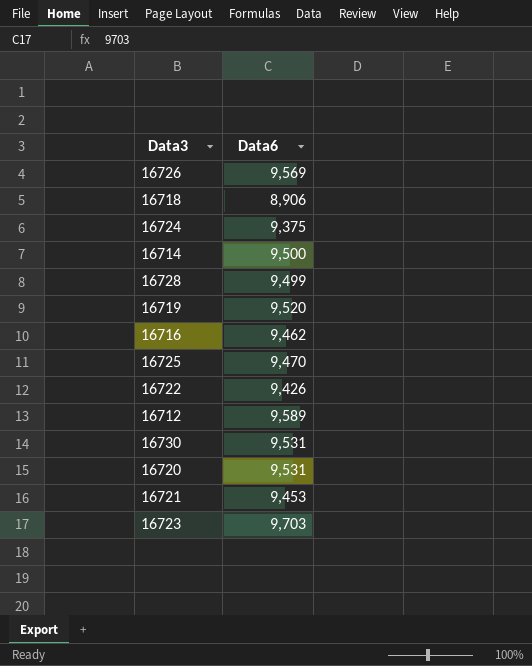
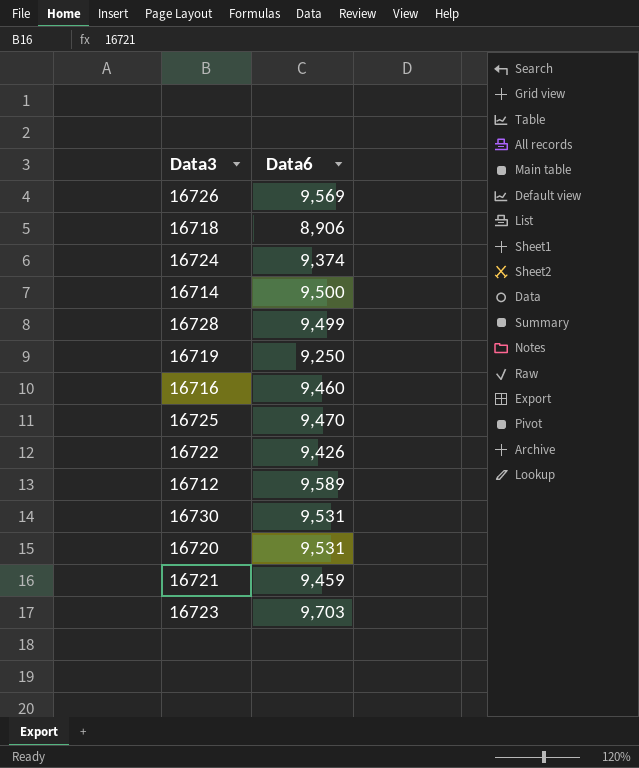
16724 | Data6: 9,375 -> 9,374
16719 | Data6: 9,520 -> 9,250
16716 | Data6: 9,462 -> 9,460
16721 | Data6: 9,453 -> 9,459

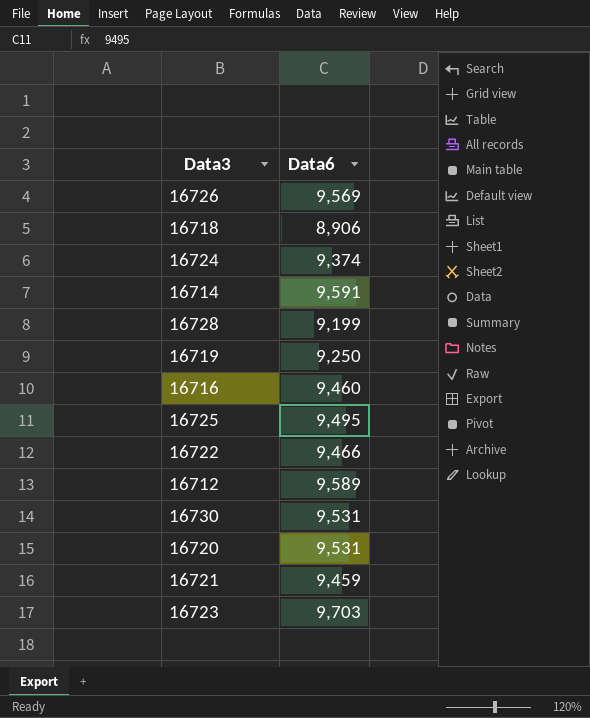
16714 | Data6: 9,500 -> 9,591
16728 | Data6: 9,499 -> 9,199
16725 | Data6: 9,470 -> 9,495
16722 | Data6: 9,426 -> 9,466

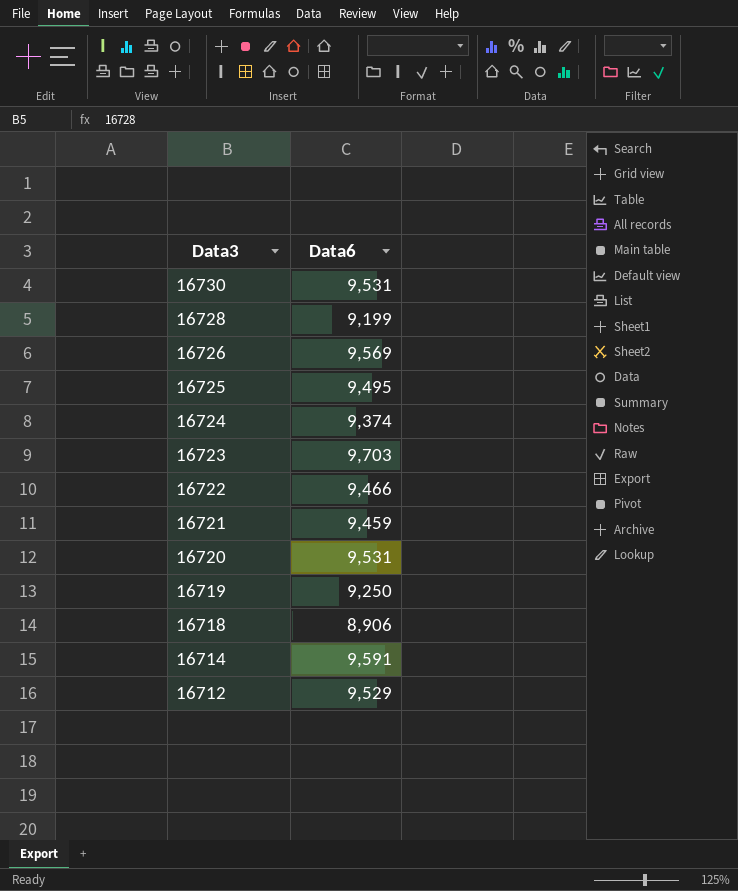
row order: none -> Data3 descending
row 16716: 9,460 -> none
16712 | Data6: 9,589 -> 9,529

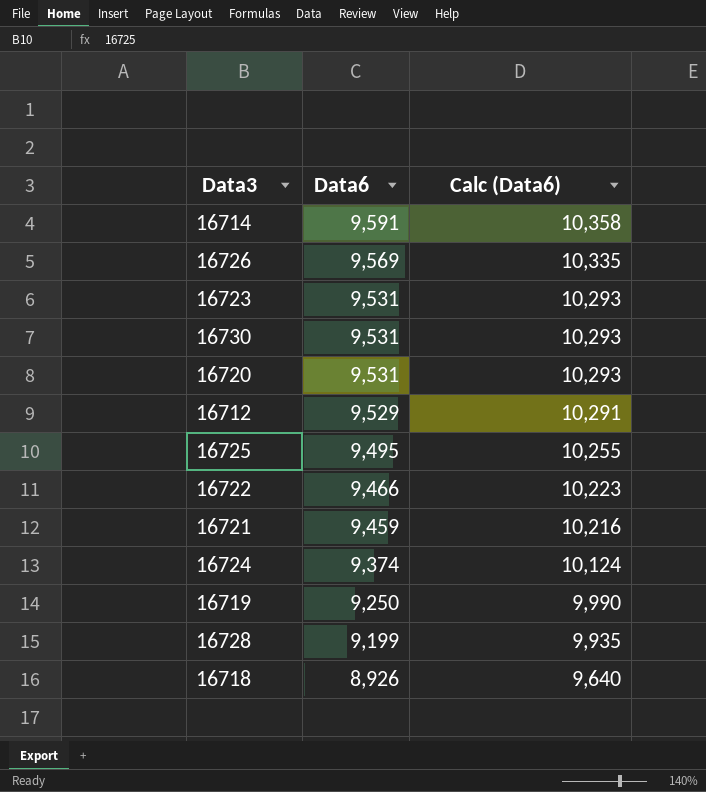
row order: Data3 descending -> Data6 descending
column Calc (Data6) | formula: none -> [Data6] * 1.08
16723 | Data6: 9,703 -> 9,531
16718 | Data6: 8,906 -> 8,926

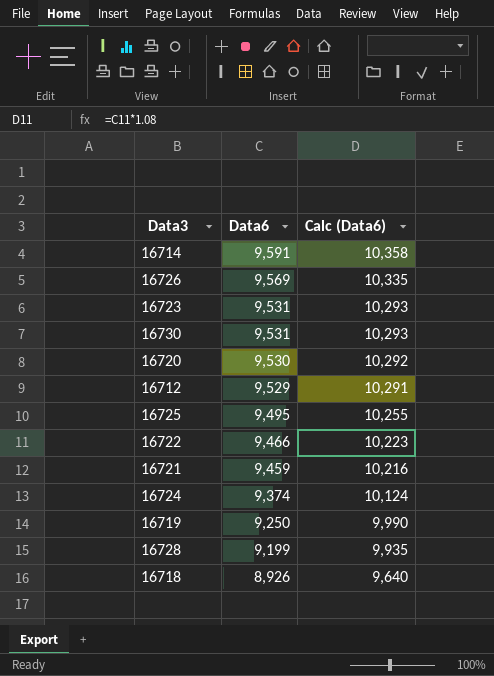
16720 | Data6: 9,531 -> 9,530
16720 | Calc (Data6): 10,293 -> 10,292

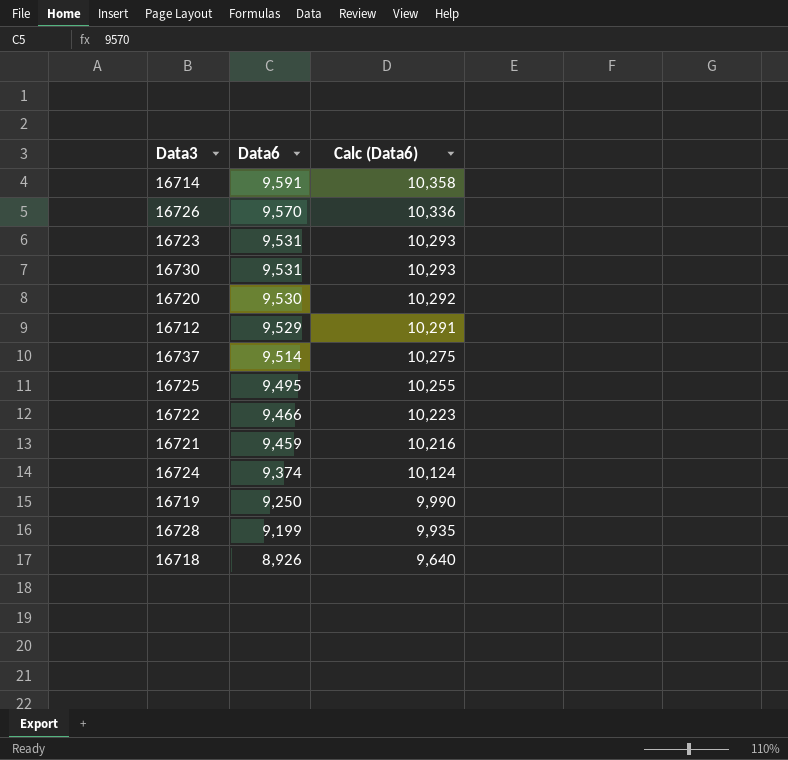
16726 | Data6: 9,569 -> 9,570
16726 | Calc (Data6): 10,335 -> 10,336
row 16737: none -> 9,514 | 10,275

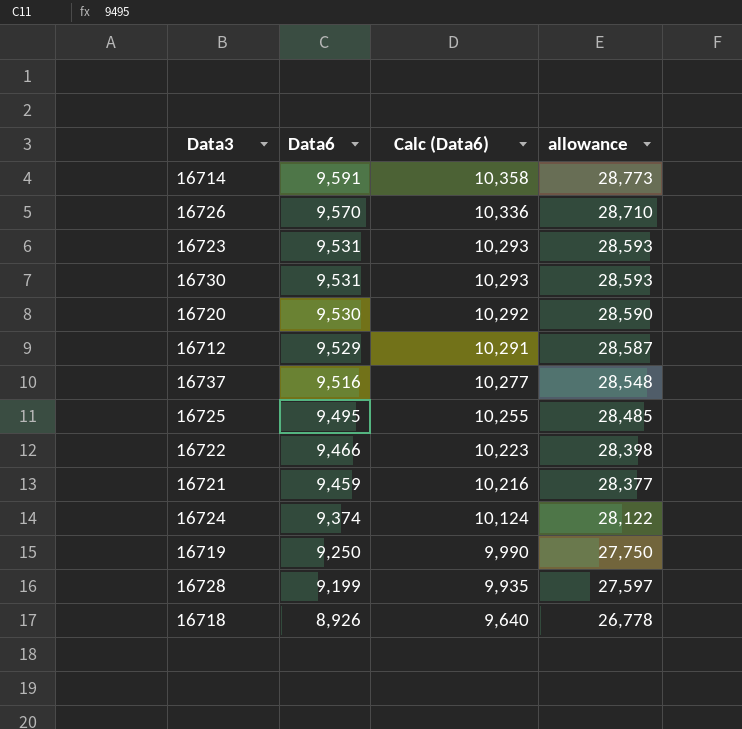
column allowance | formula: none -> [Data6] * 3
16737 | Data6: 9,514 -> 9,516
16737 | Calc (Data6): 10,275 -> 10,277

